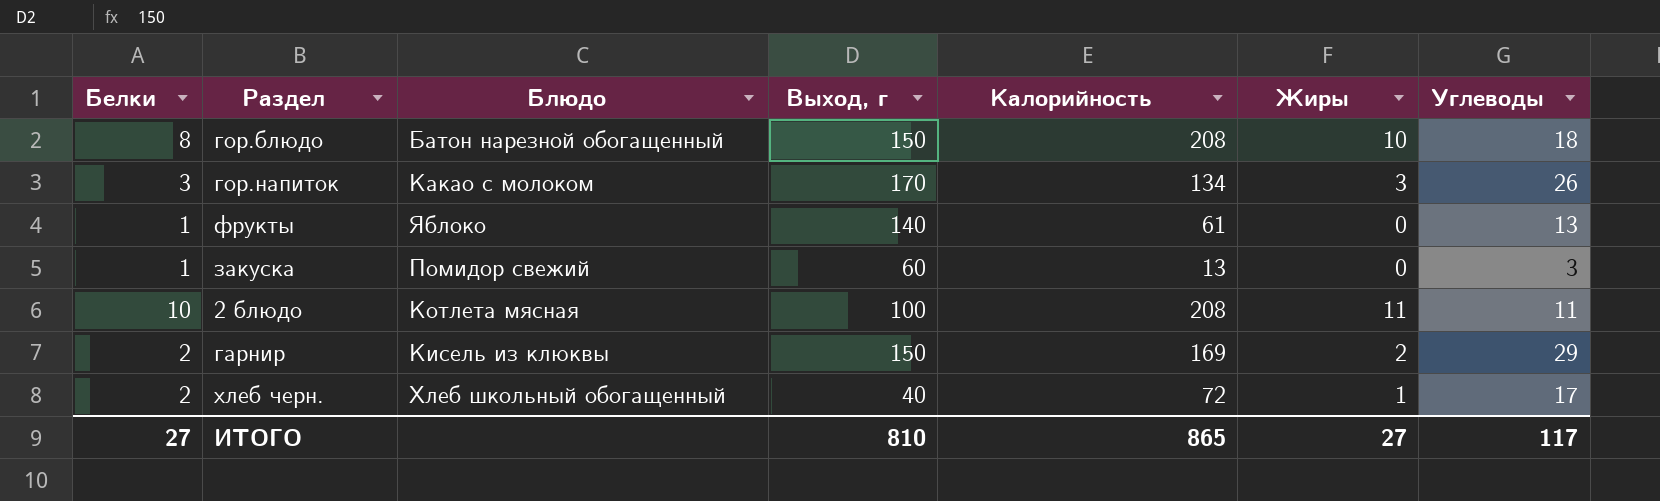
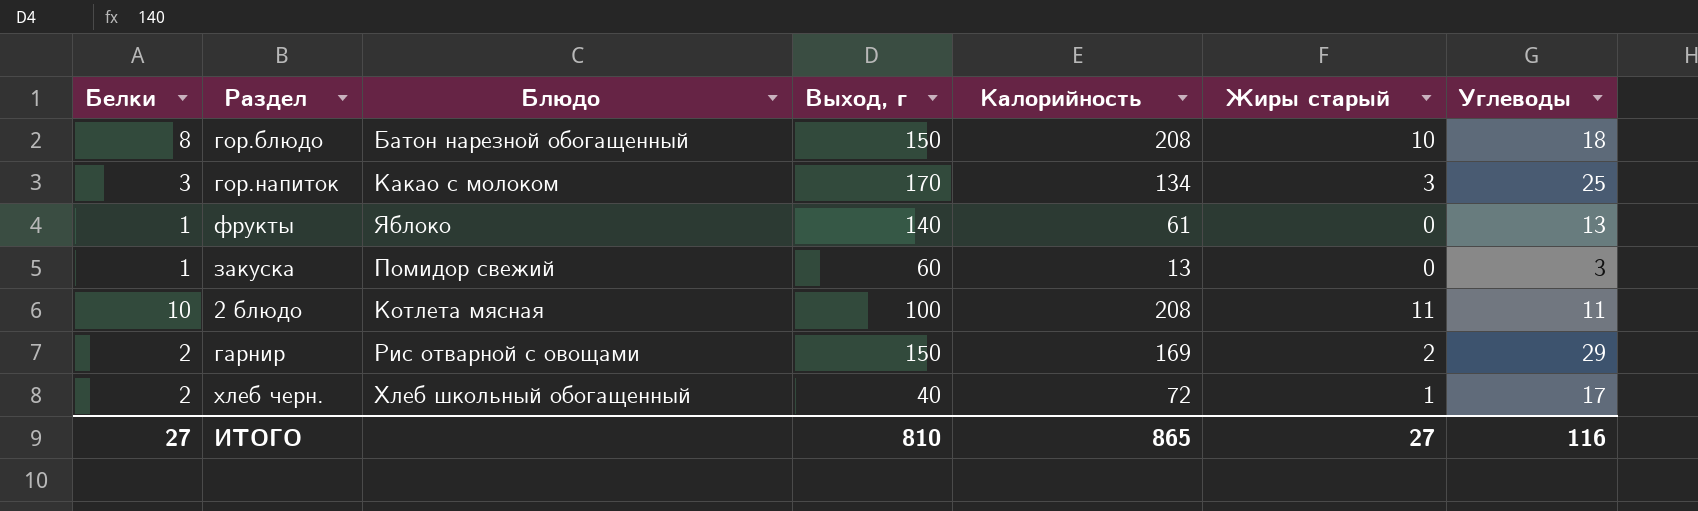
column name: Жиры -> Жиры старый
гор.напиток | Углеводы: 26 -> 25
гарнир | Блюдо: Кисель из клюквы -> Рис отварной с овощами
ИТОГО | Углеводы: 117 -> 116

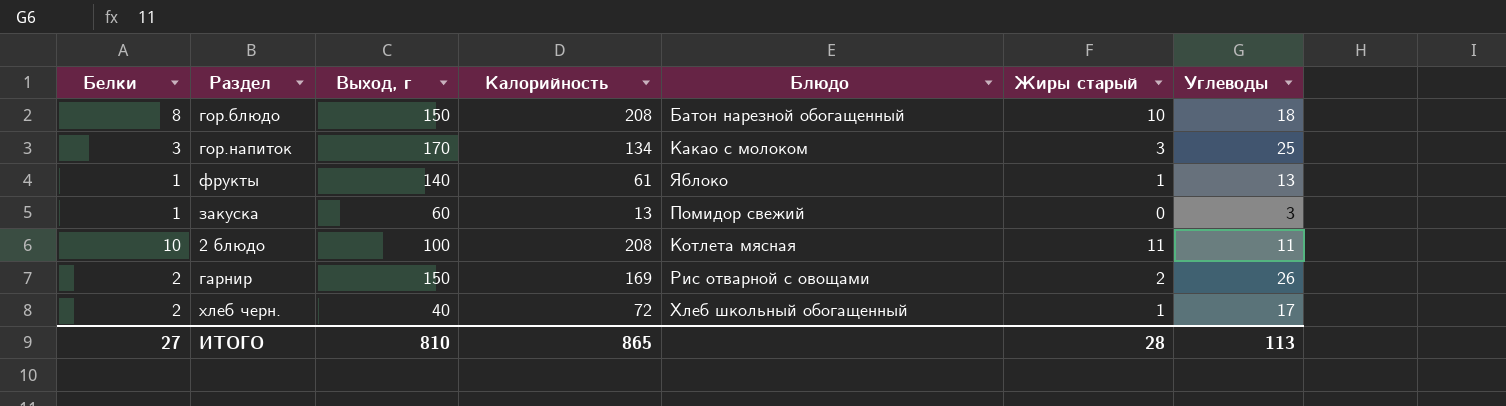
column Блюдо | position: 3 -> 5
фрукты | Жиры старый: 0 -> 1
гарнир | Углеводы: 29 -> 26
ИТОГО | Жиры старый: 27 -> 28
ИТОГО | Углеводы: 116 -> 113

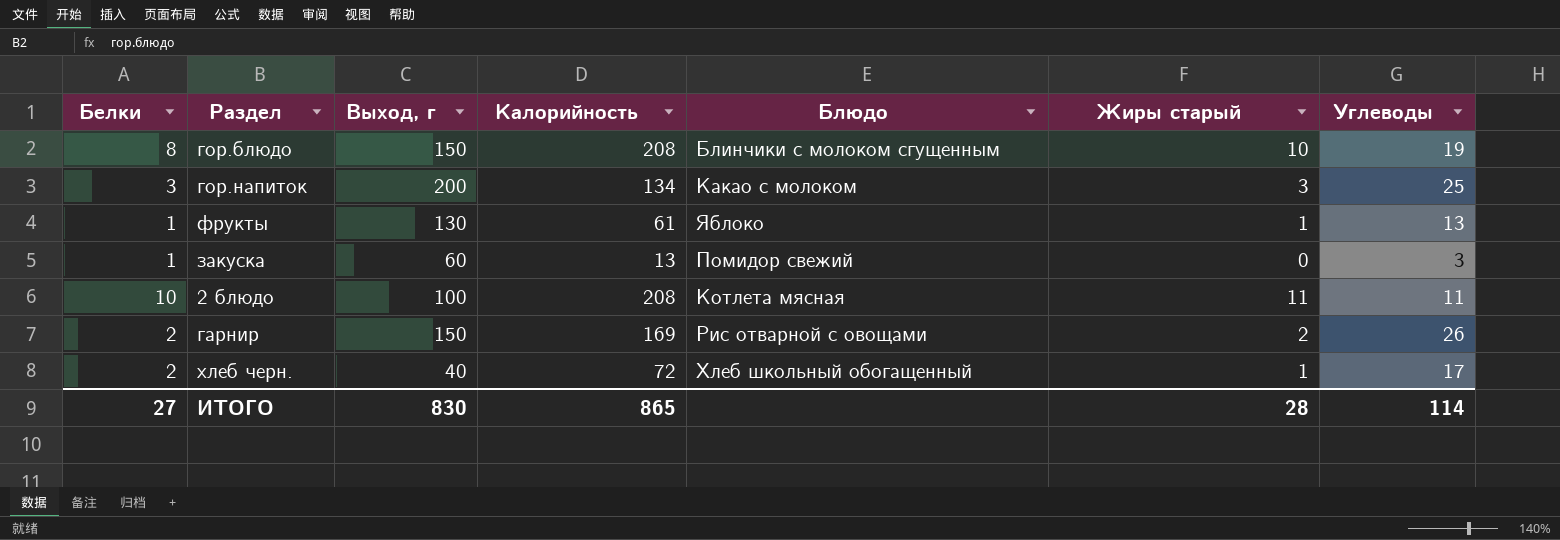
гор.блюдо | Блюдо: Батон нарезной обогащенный -> Блинчики с молоком сгущенным
гор.блюдо | Углеводы: 18 -> 19
гор.напиток | Выход, г: 170 -> 200
фрукты | Выход, г: 140 -> 130
ИТОГО | Выход, г: 810 -> 830
ИТОГО | Углеводы: 113 -> 114

